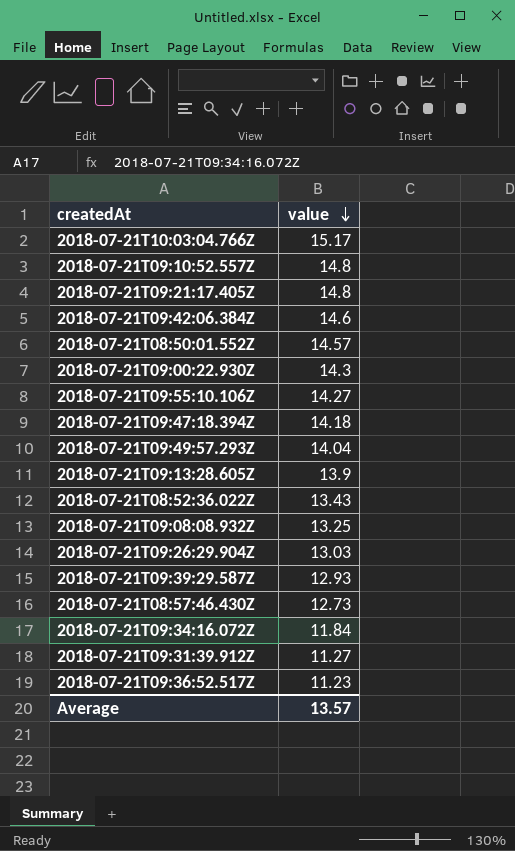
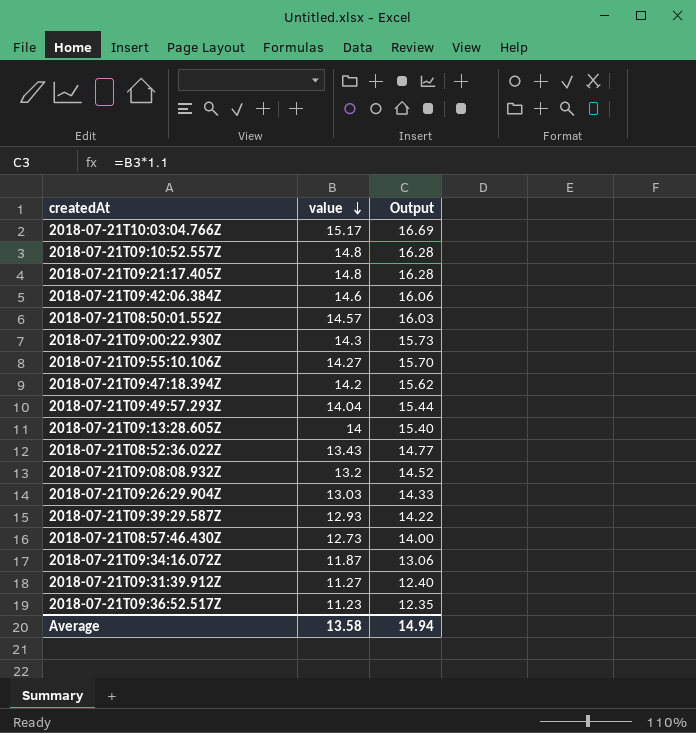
column Output | formula: none -> [value] * 1.1
2018-07-21T09:47:18.394Z | value: 14.18 -> 14.2
2018-07-21T09:13:28.605Z | value: 13.9 -> 14
2018-07-21T09:08:08.932Z | value: 13.25 -> 13.2
2018-07-21T09:34:16.072Z | value: 11.84 -> 11.87
Average | value: 13.57 -> 13.58

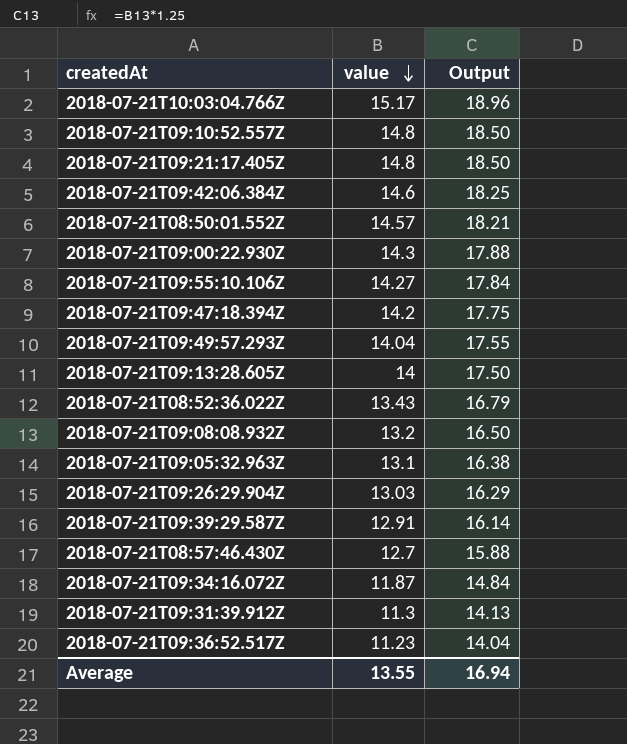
column Output | formula: [value] * 1.1 -> [value] * 1.25
row 2018-07-21T09:05:32.963Z: none -> 13.1 | 16.38
2018-07-21T09:39:29.587Z | value: 12.93 -> 12.91
2018-07-21T08:57:46.430Z | value: 12.73 -> 12.7
2018-07-21T09:31:39.912Z | value: 11.27 -> 11.3
Average | value: 13.58 -> 13.55
Average | Output: 14.94 -> 16.94

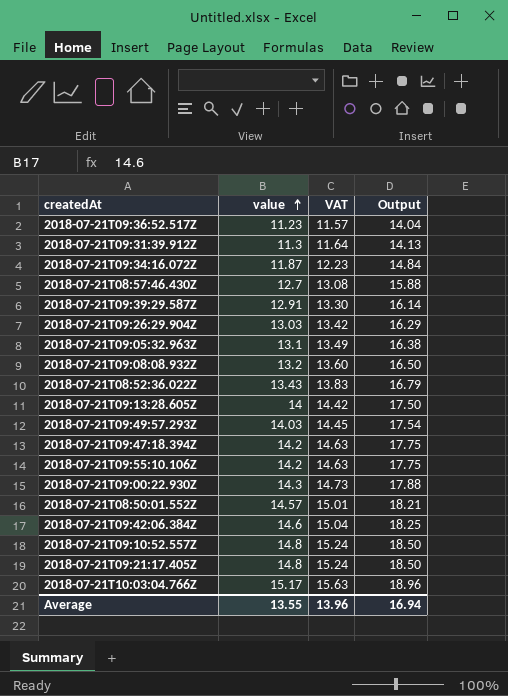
row order: value descending -> value ascending
column VAT | formula: none -> [value] * 1.03
2018-07-21T09:49:57.293Z | value: 14.04 -> 14.03
2018-07-21T09:49:57.293Z | Output: 17.55 -> 17.54
2018-07-21T09:55:10.106Z | value: 14.27 -> 14.2
2018-07-21T09:55:10.106Z | Output: 17.84 -> 17.75

